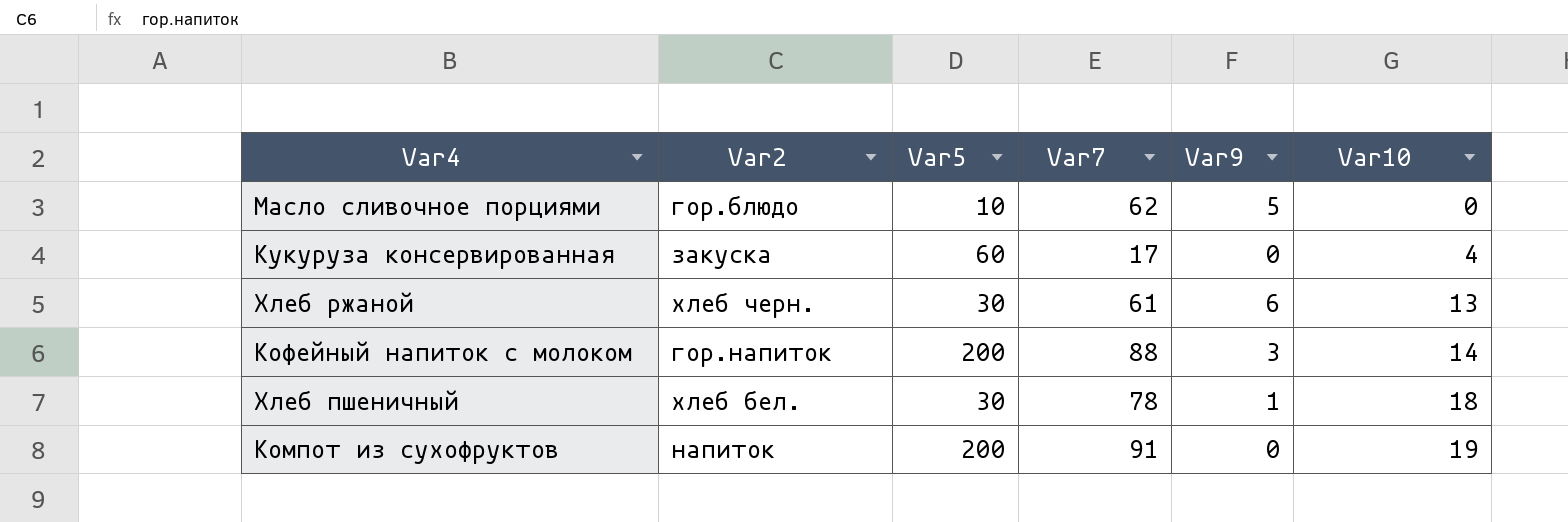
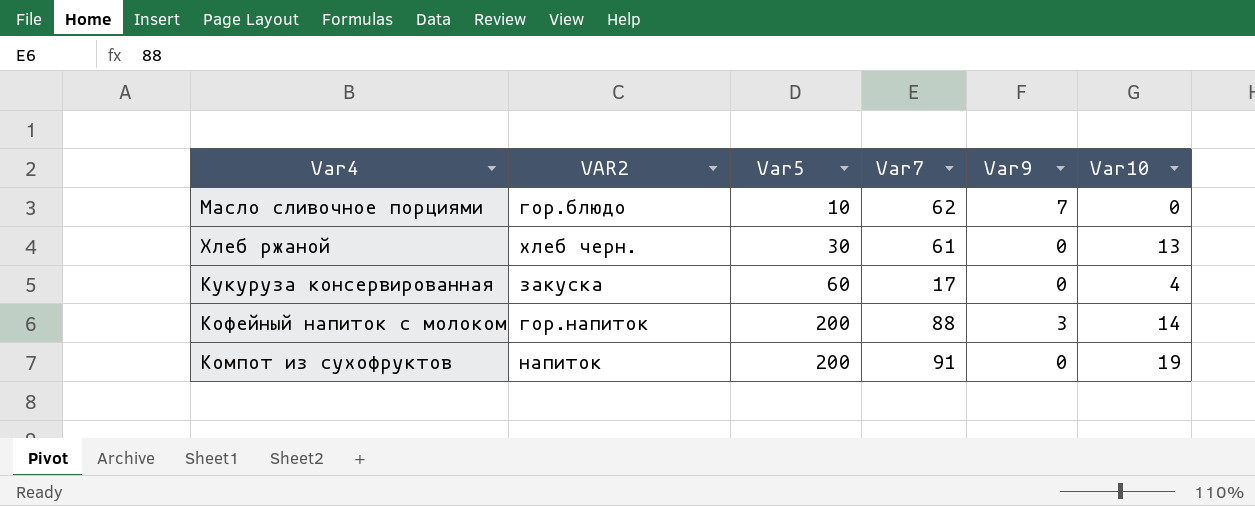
row order: Var10 ascending -> Var5 ascending
column name: Var2 -> VAR2
row Хлеб пшеничный: хлеб бел. | 30 | 78 | 1 | 18 -> none
Масло сливочное порциями | Var9: 5 -> 7
Хлеб ржаной | Var9: 6 -> 0

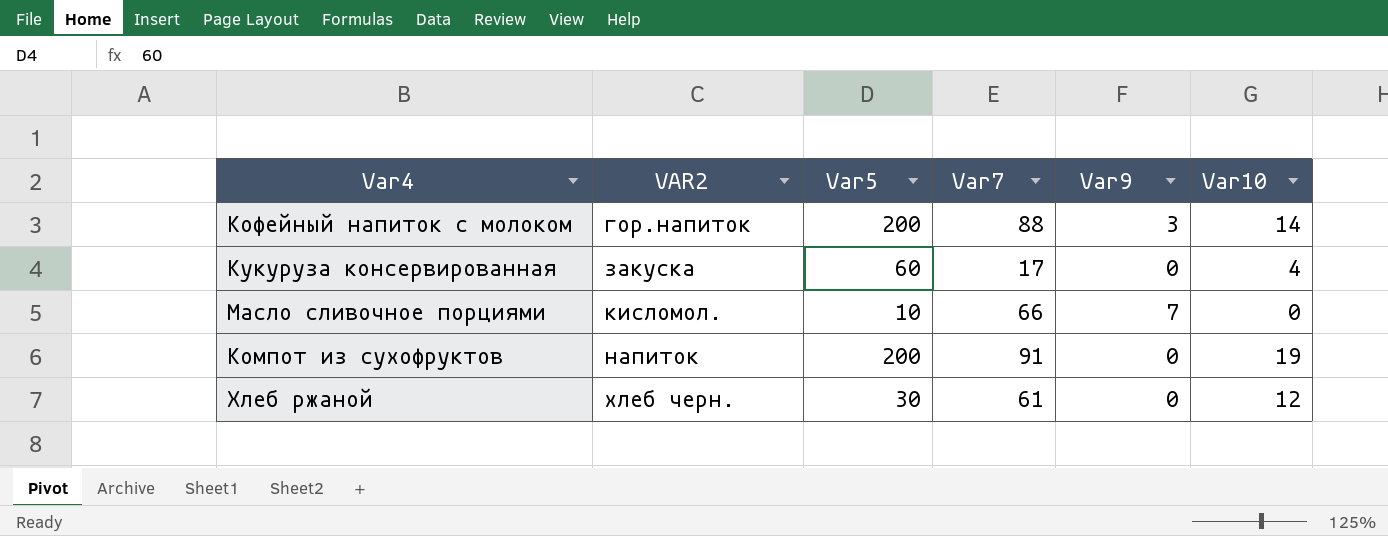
row order: Var5 ascending -> VAR2 ascending
Масло сливочное порциями | VAR2: гор.блюдо -> кисломол.
Масло сливочное порциями | Var7: 62 -> 66
Хлеб ржаной | Var10: 13 -> 12

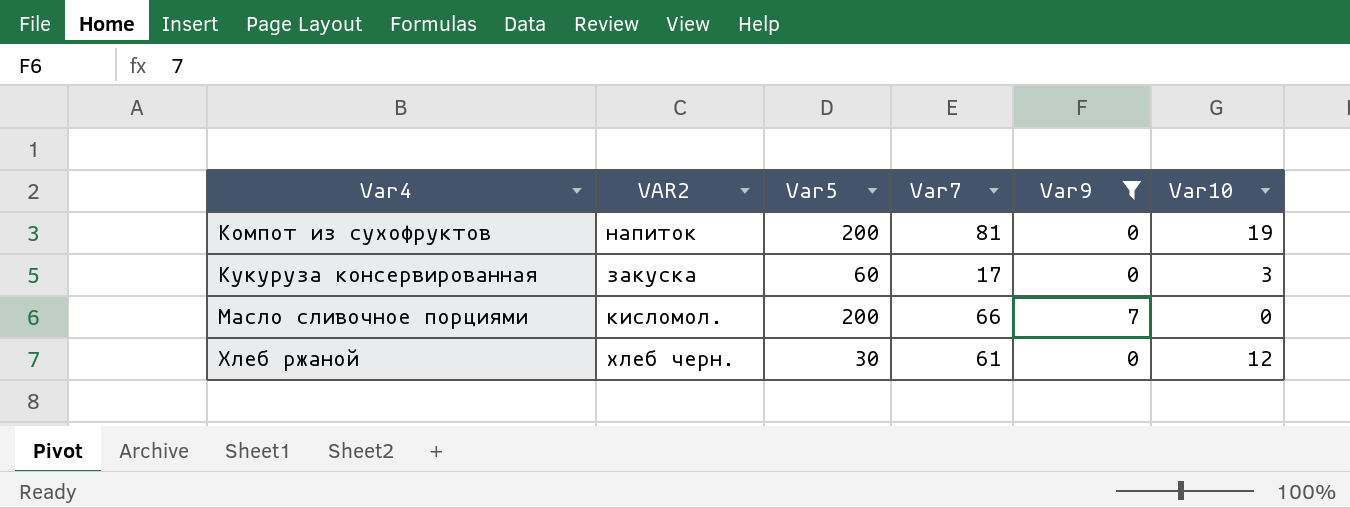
filter: none -> Var9 != 3
row order: VAR2 ascending -> Var4 ascending
Компот из сухофруктов | Var7: 91 -> 81
Кукуруза консервированная | Var10: 4 -> 3
Масло сливочное порциями | Var5: 10 -> 200

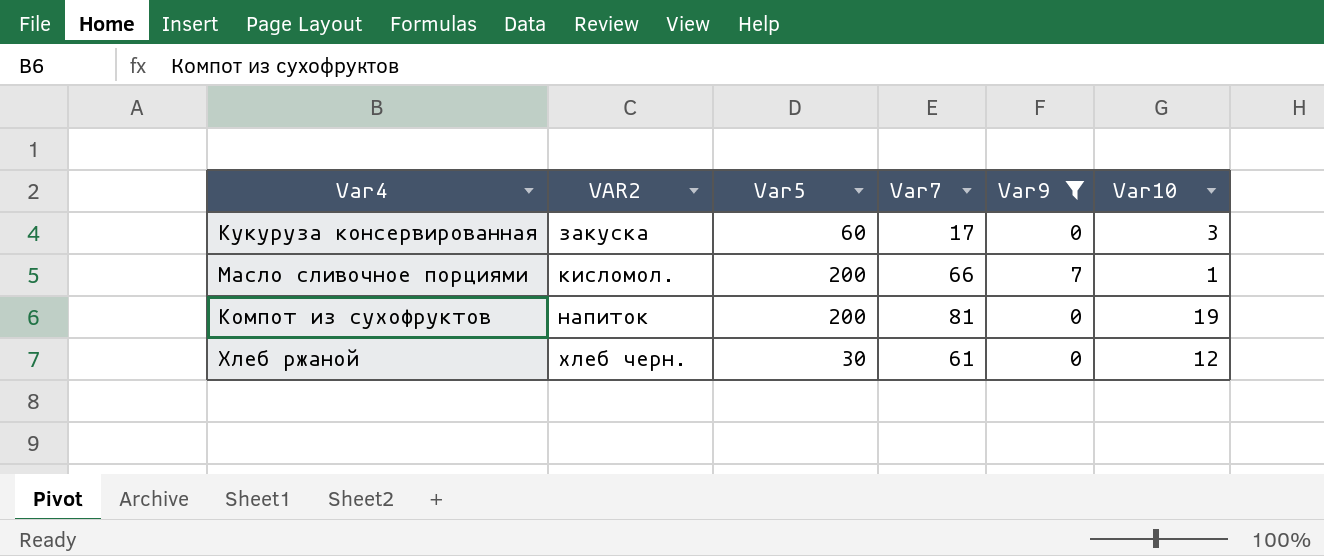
row order: Var4 ascending -> VAR2 ascending
Масло сливочное порциями | Var10: 0 -> 1

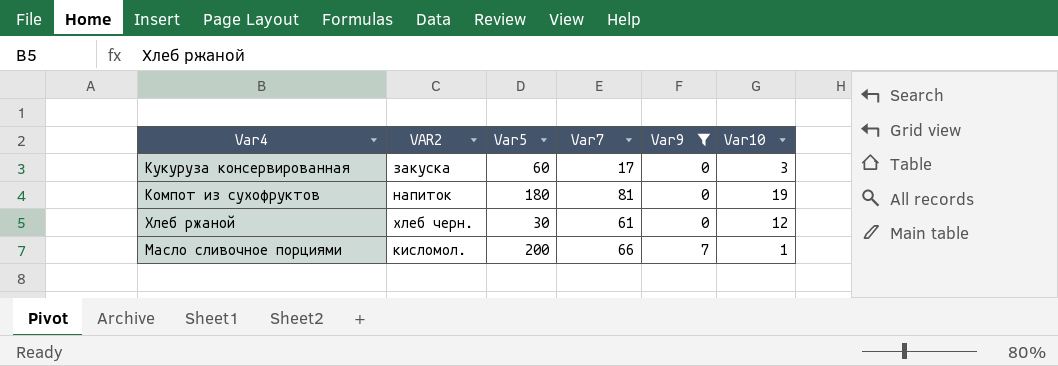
row order: VAR2 ascending -> Var9 ascending
Компот из сухофруктов | Var5: 200 -> 180

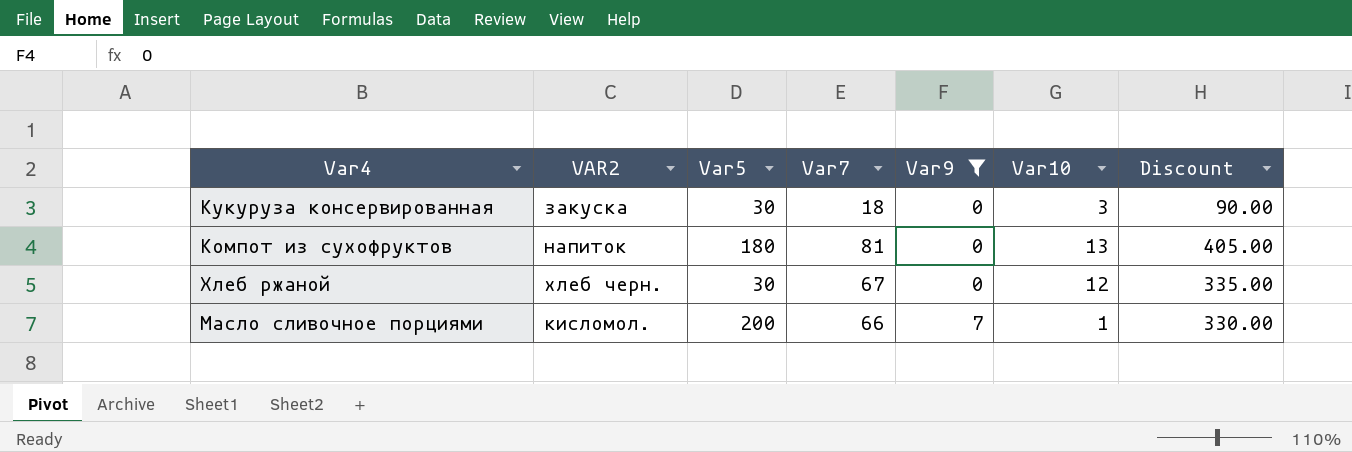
column Discount | formula: none -> [Var7] * 5
Кукуруза консервированная | Var5: 60 -> 30
Кукуруза консервированная | Var7: 17 -> 18
Компот из сухофруктов | Var10: 19 -> 13
Хлеб ржаной | Var7: 61 -> 67

